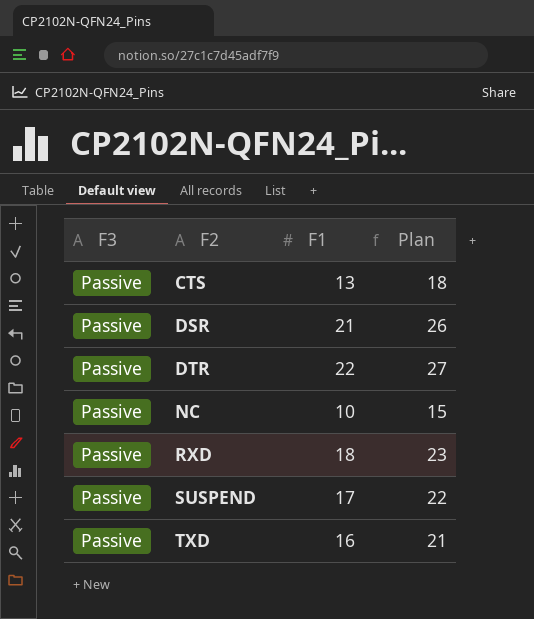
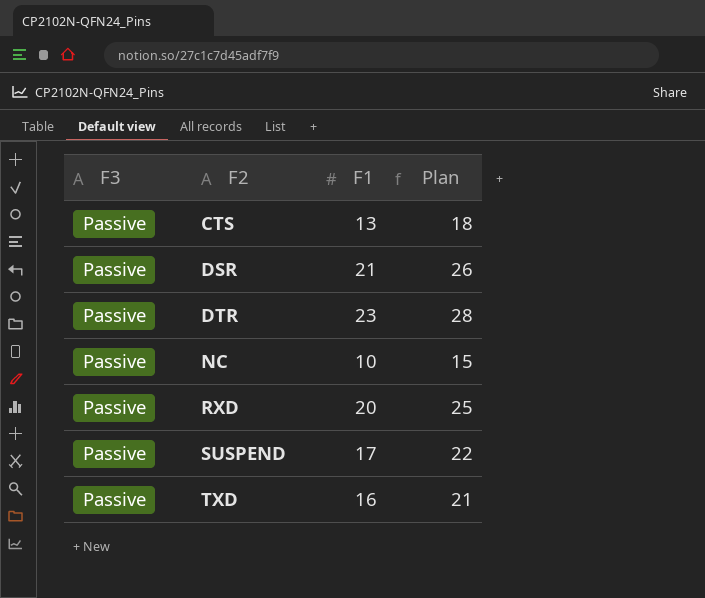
DTR | F1: 22 -> 23
DTR | Plan: 27 -> 28
RXD | F1: 18 -> 20
RXD | Plan: 23 -> 25

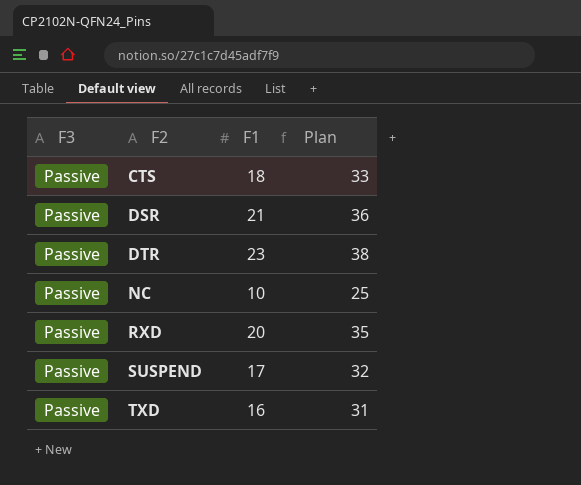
column Plan | formula: [F1] + 5 -> [F1] + 15
CTS | F1: 13 -> 18

